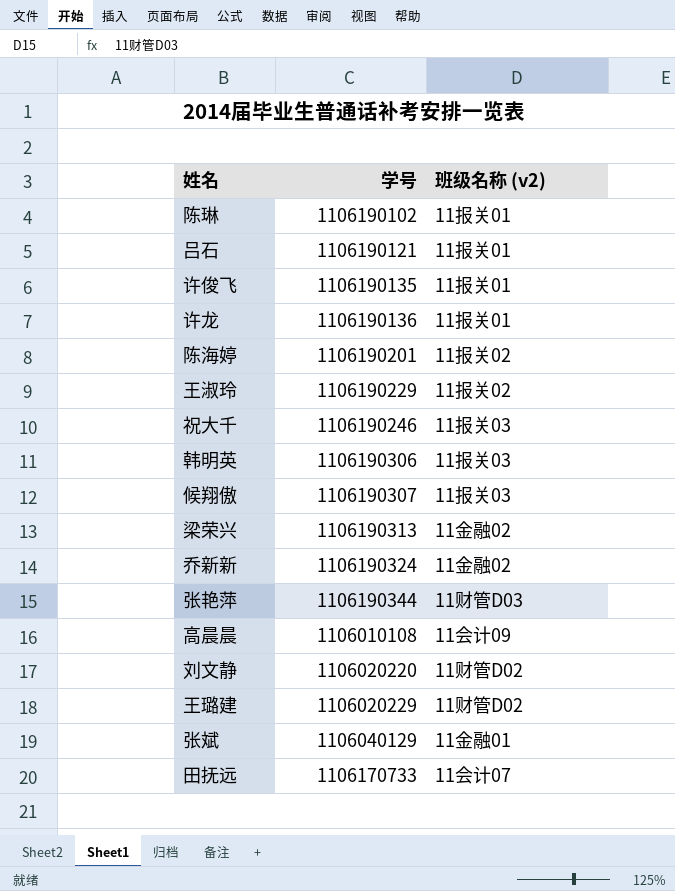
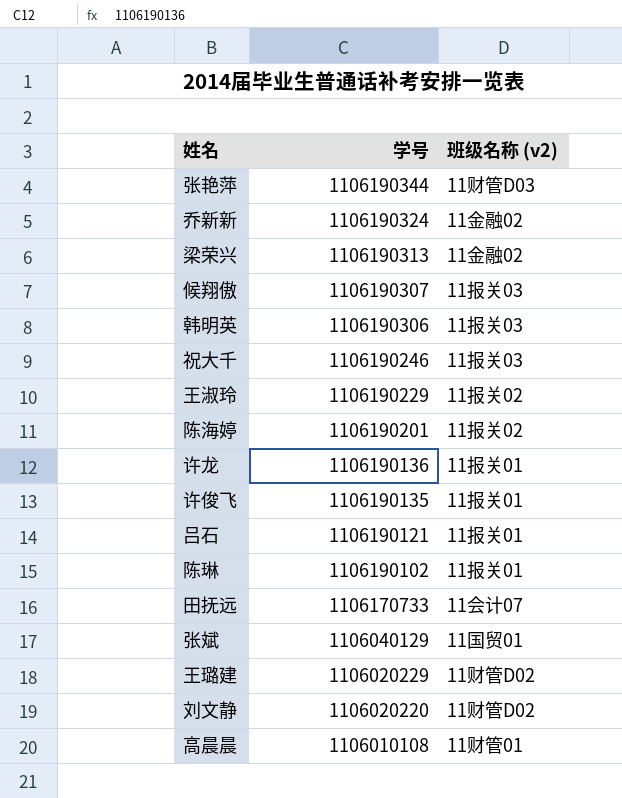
row order: none -> 学号 descending
张斌 | 班级名称 (v2): 11金融01 -> 11国贸01
高晨晨 | 班级名称 (v2): 11会计09 -> 11财管01

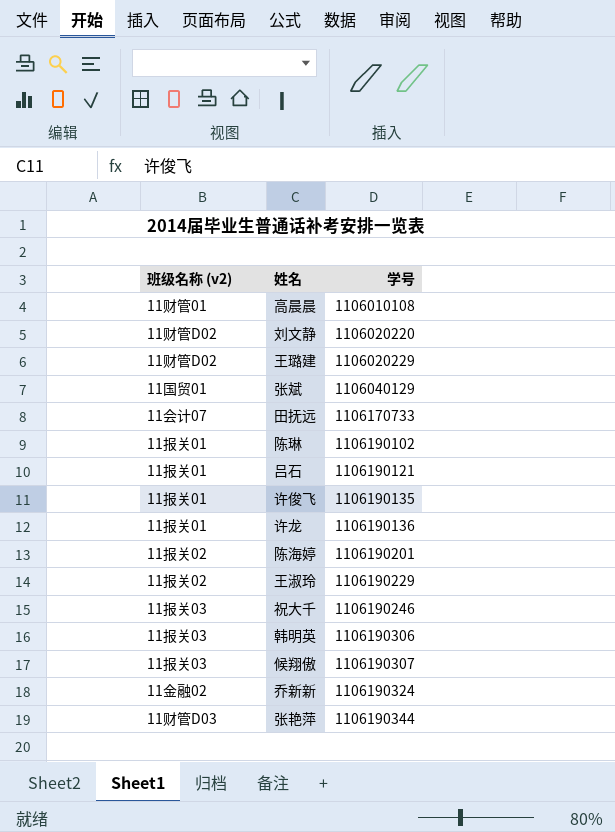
row order: 学号 descending -> 学号 ascending
column 班级名称 (v2) | position: 3 -> 1
row 梁荣兴: 1106190313 | 11金融02 -> none

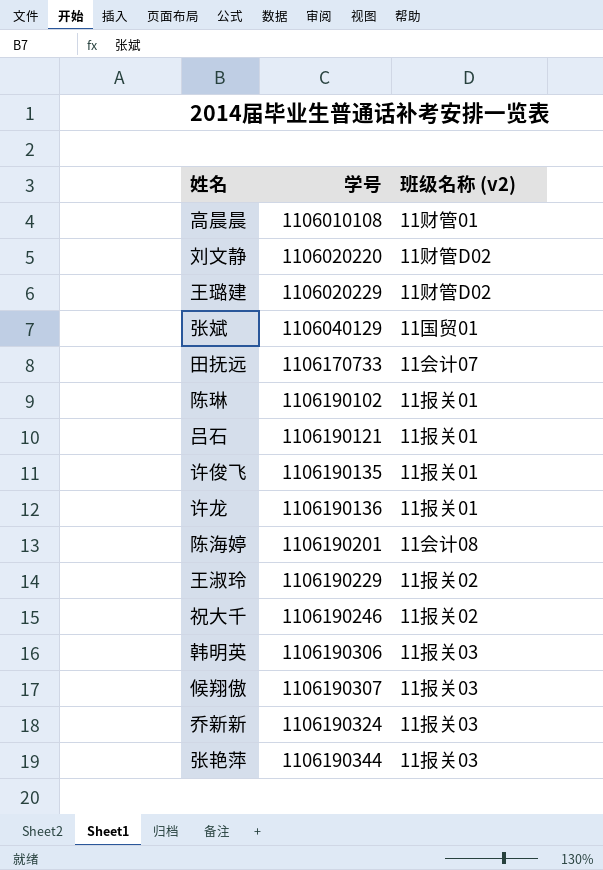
column 班级名称 (v2) | position: 1 -> 3
陈海婷 | 班级名称 (v2): 11报关02 -> 11会计08
祝大千 | 班级名称 (v2): 11报关03 -> 11报关02
乔新新 | 班级名称 (v2): 11金融02 -> 11报关03
张艳萍 | 班级名称 (v2): 11财管D03 -> 11报关03

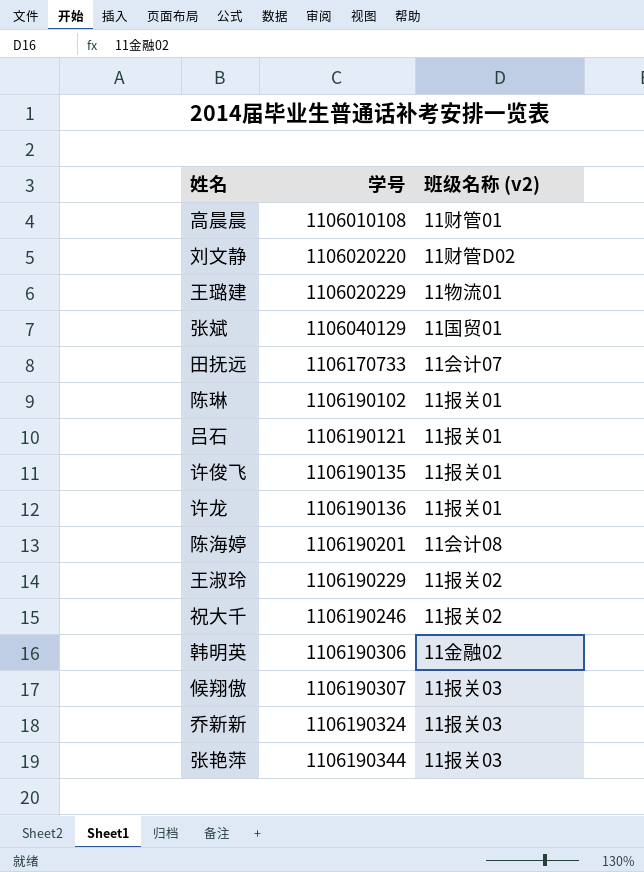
王璐建 | 班级名称 (v2): 11财管D02 -> 11物流01
韩明英 | 班级名称 (v2): 11报关03 -> 11金融02

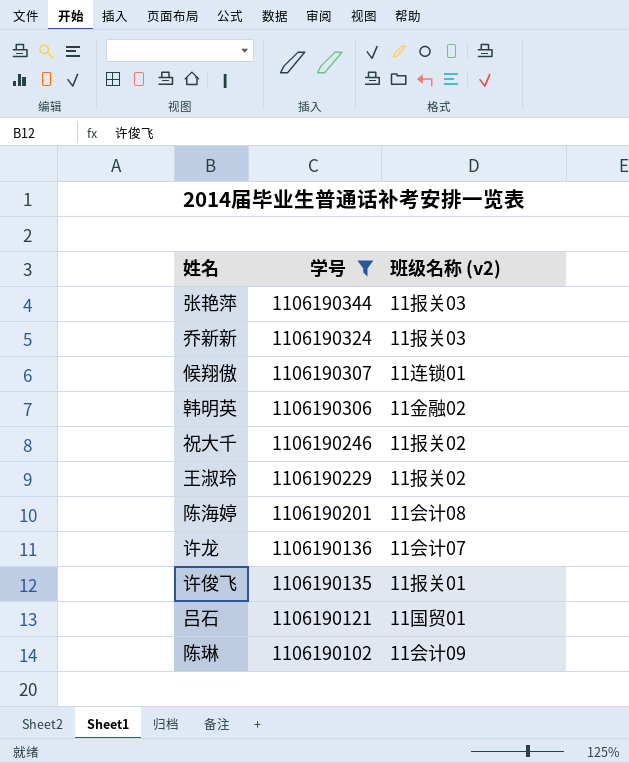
filter: none -> 学号 >= 1106190102
row order: 学号 ascending -> 学号 descending
候翔傲 | 班级名称 (v2): 11报关03 -> 11连锁01
许龙 | 班级名称 (v2): 11报关01 -> 11会计07
吕石 | 班级名称 (v2): 11报关01 -> 11国贸01
陈琳 | 班级名称 (v2): 11报关01 -> 11会计09

